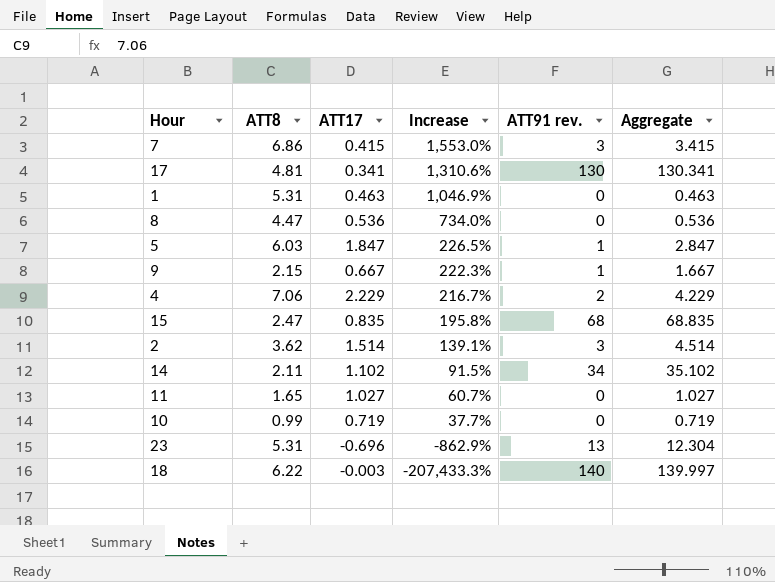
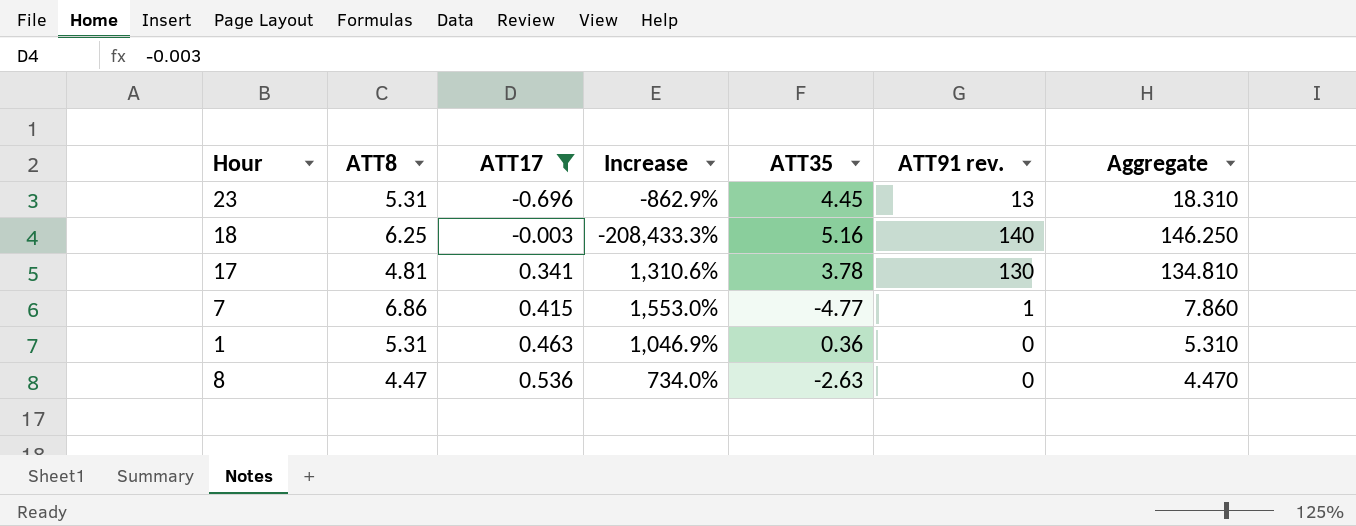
filter: none -> ATT17 <= 0.536
row order: Increase descending -> ATT17 ascending
column ATT35 | position: none -> 5
column Aggregate | formula: [ATT17] + [ATT91 rev.] -> [ATT8] + [ATT91 rev.]
18 | ATT8: 6.22 -> 6.25
18 | Increase: -207,433.3% -> -208,433.3%
7 | ATT91 rev.: 3 -> 1

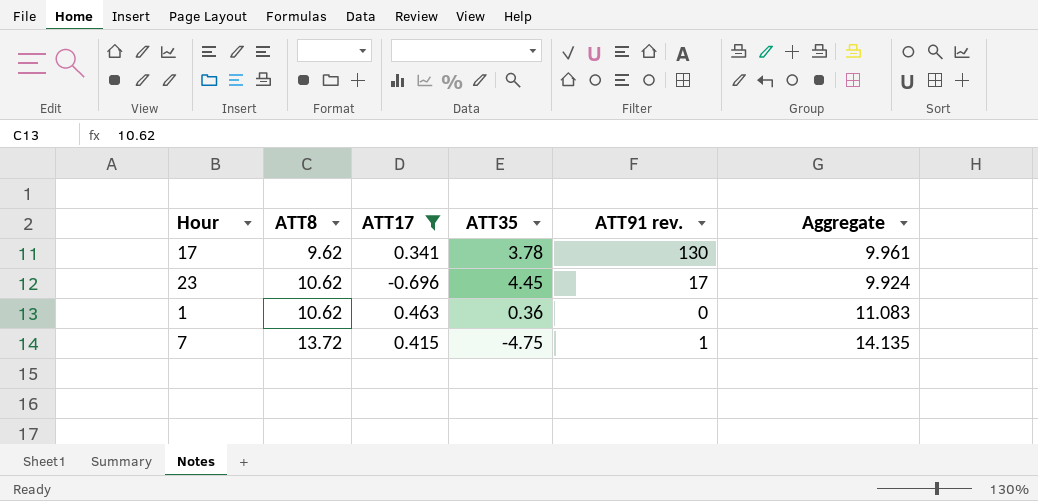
row order: ATT17 ascending -> ATT8 ascending
column Increase | formula: ([ATT8] - [ATT17]) / [ATT17] -> none
column Aggregate | formula: [ATT8] + [ATT91 rev.] -> [ATT8] + [ATT17]
row 18: 6.25 | -0.003 | -208,433.3% | 5.16 | 140 | 146.250 -> none
row 8: 4.47 | 0.536 | 734.0% | -2.63 | 0 | 4.470 -> none
17 | ATT8: 4.81 -> 9.62
23 | ATT8: 5.31 -> 10.62
23 | ATT91 rev.: 13 -> 17
1 | ATT8: 5.31 -> 10.62
7 | ATT8: 6.86 -> 13.72
7 | ATT35: -4.77 -> -4.75

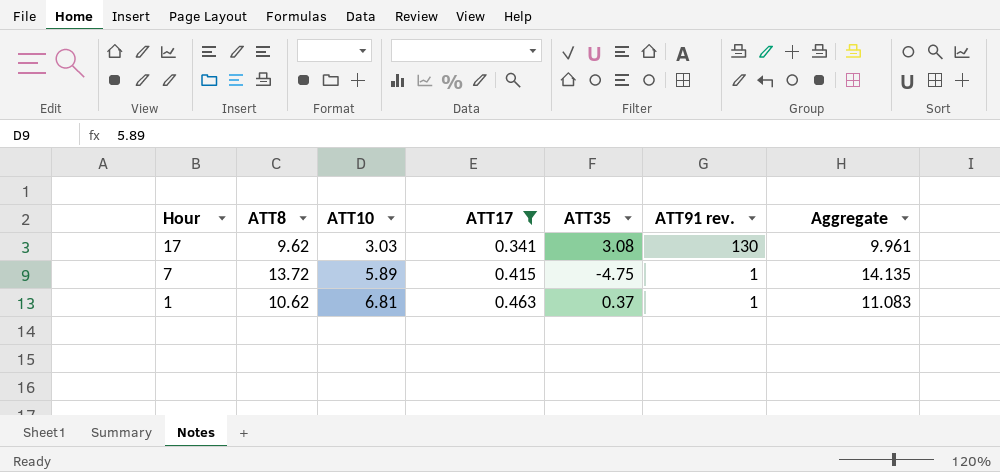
row order: ATT8 ascending -> Hour descending
column ATT10 | position: none -> 3
row 23: 10.62 | -0.696 | 4.45 | 17 | 9.924 -> none
17 | ATT35: 3.78 -> 3.08
1 | ATT35: 0.36 -> 0.37
1 | ATT91 rev.: 0 -> 1

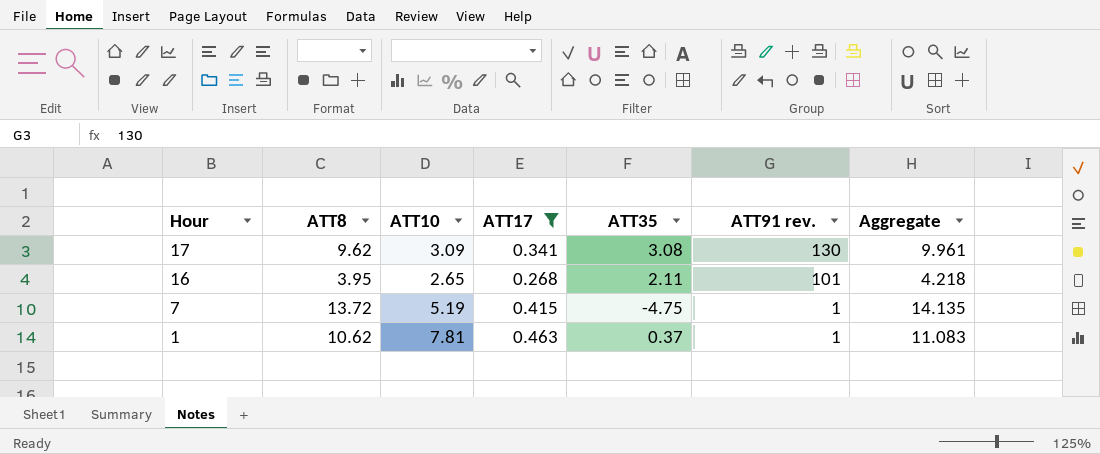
17 | ATT10: 3.03 -> 3.09
row 16: none -> 3.95 | 2.65 | 0.268 | 2.11 | 101 | 4.218
7 | ATT10: 5.89 -> 5.19
1 | ATT10: 6.81 -> 7.81

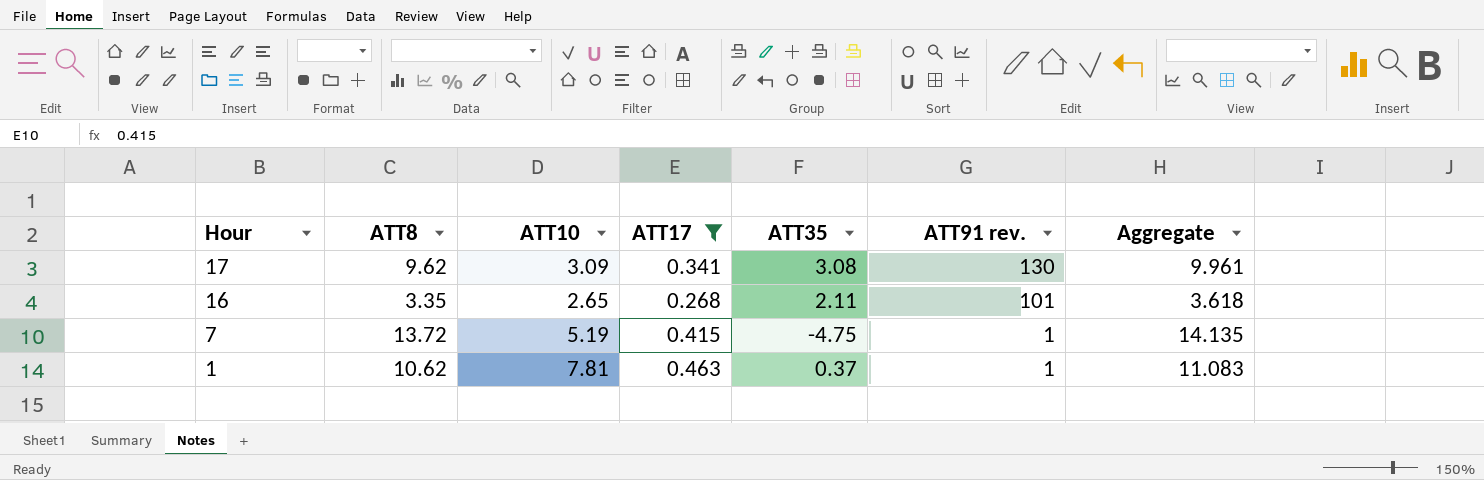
16 | ATT8: 3.95 -> 3.35
16 | Aggregate: 4.218 -> 3.618

